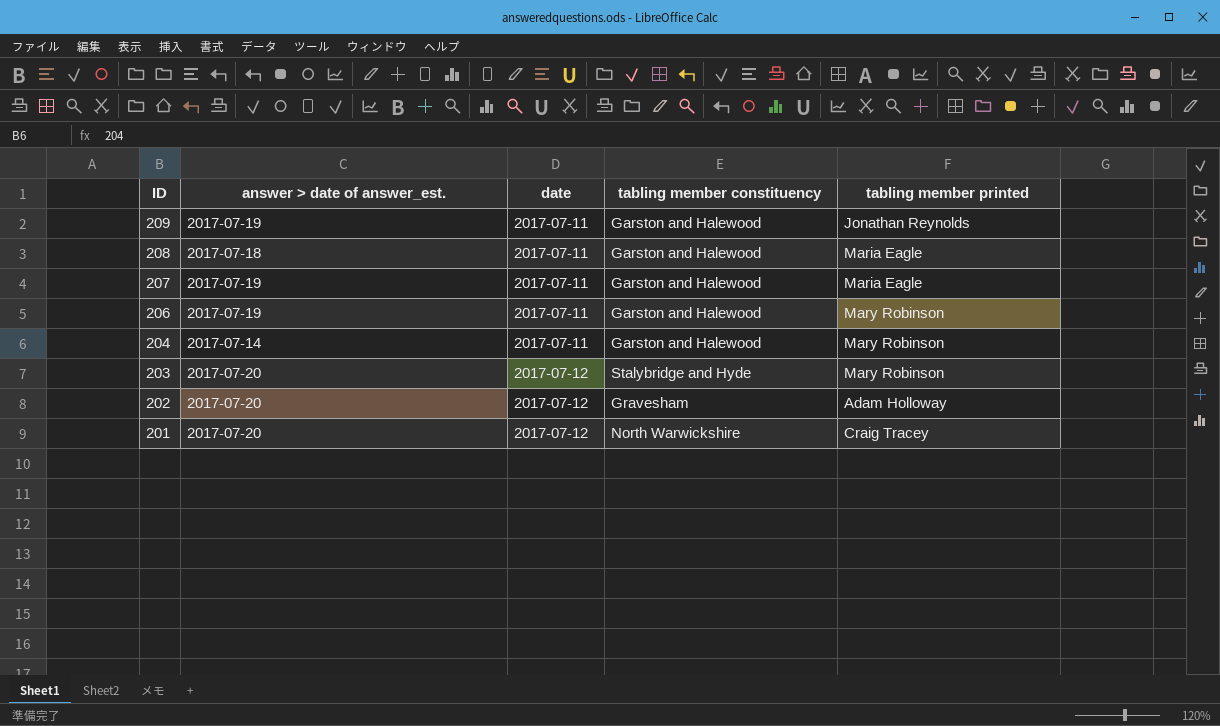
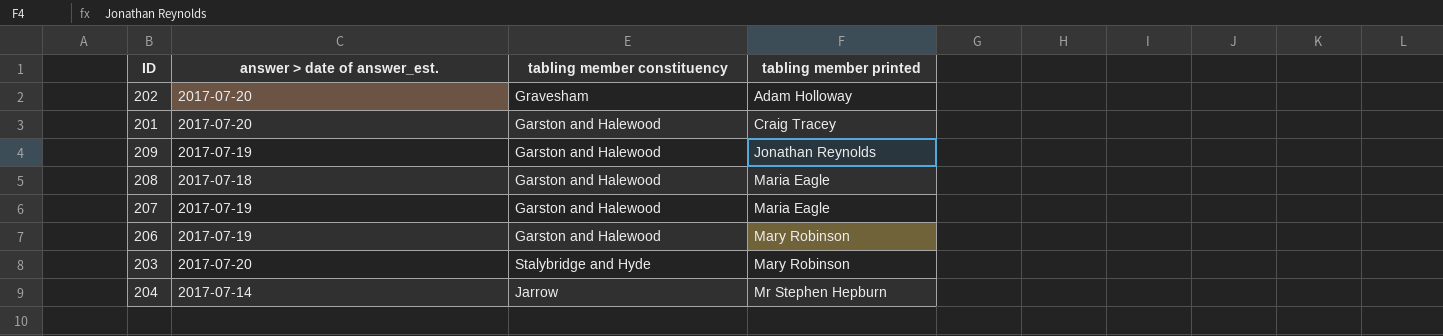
row order: ID descending -> tabling member printed ascending
column date | position: 3 -> none
201 | tabling member constituency: North Warwickshire -> Garston and Halewood
204 | tabling member constituency: Garston and Halewood -> Jarrow
204 | tabling member printed: Mary Robinson -> Mr Stephen Hepburn

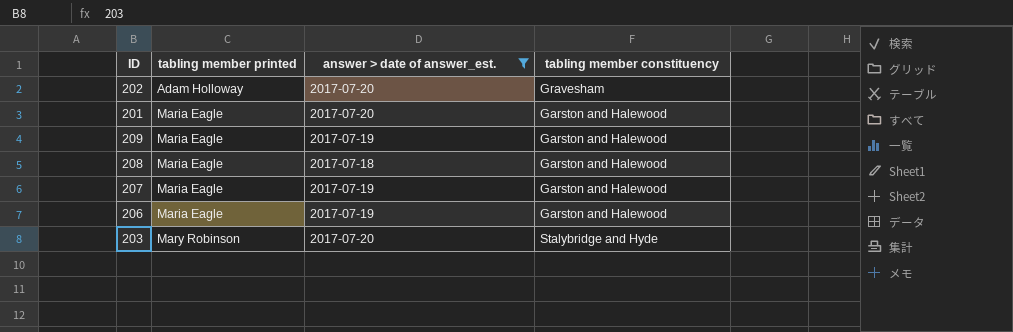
filter: none -> answer > date of answer_est. != 2017-07-14
column tabling member printed | position: 4 -> 2
201 | tabling member printed: Craig Tracey -> Maria Eagle
209 | tabling member printed: Jonathan Reynolds -> Maria Eagle
206 | tabling member printed: Mary Robinson -> Maria Eagle

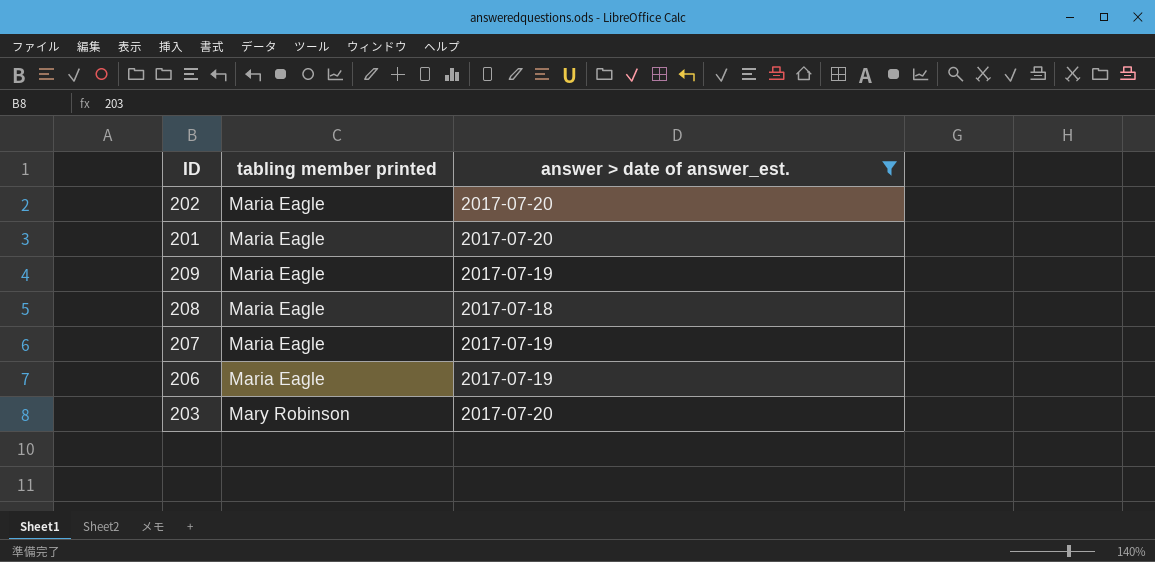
column tabling member constituency | position: 4 -> none
202 | tabling member printed: Adam Holloway -> Maria Eagle

